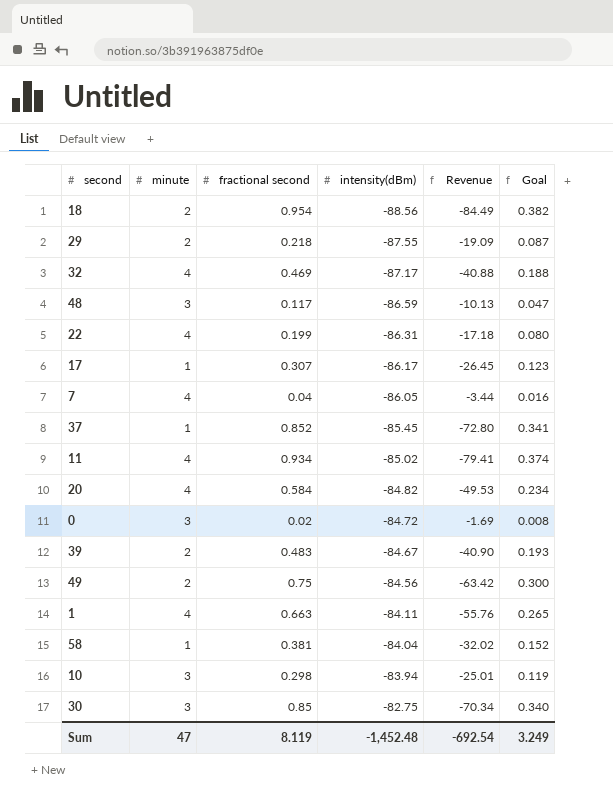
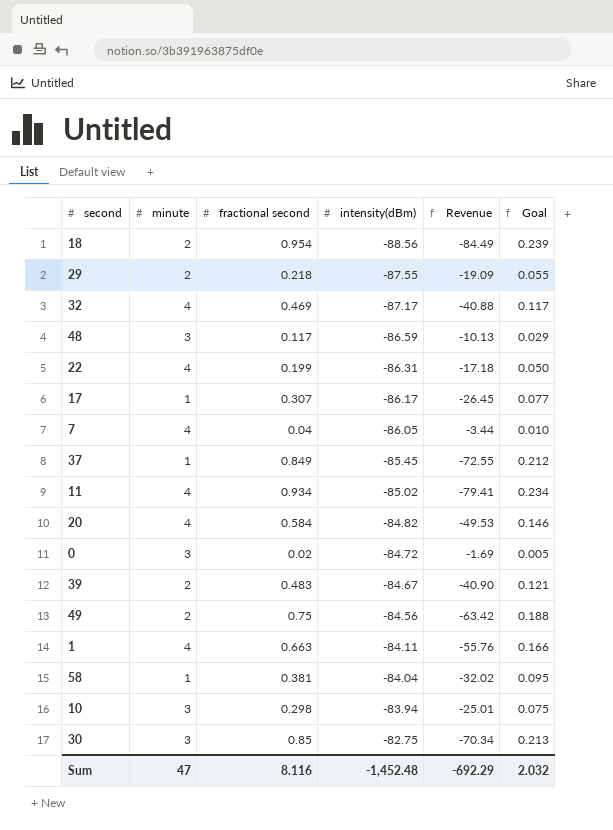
column Goal | formula: [fractional second] * 0.4 -> [fractional second] * 0.25
37 | fractional second: 0.852 -> 0.849
37 | Revenue: -72.80 -> -72.55
Sum | fractional second: 8.119 -> 8.116
Sum | Revenue: -692.54 -> -692.29
Sum | Goal: 3.249 -> 2.032

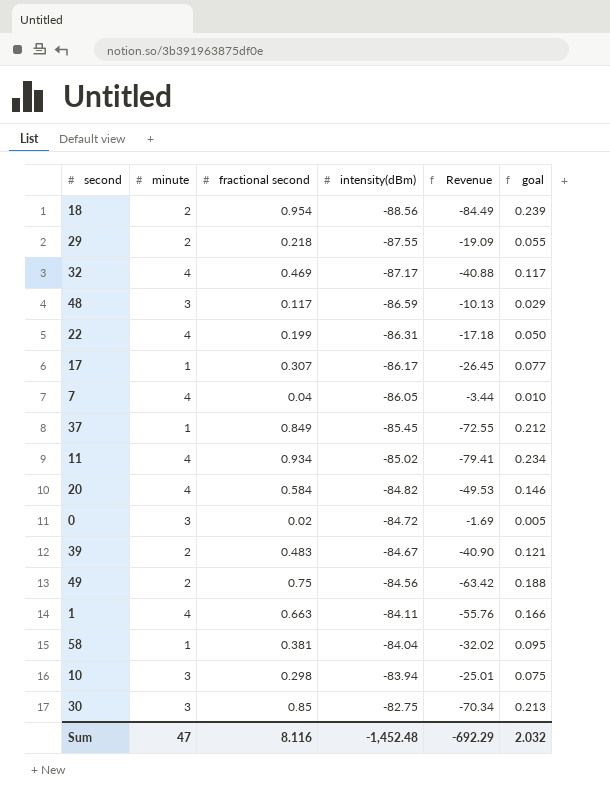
column name: Goal -> goal

